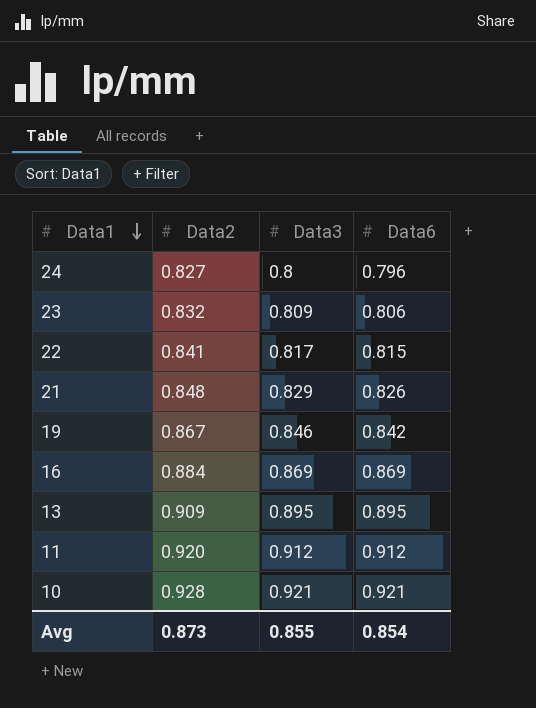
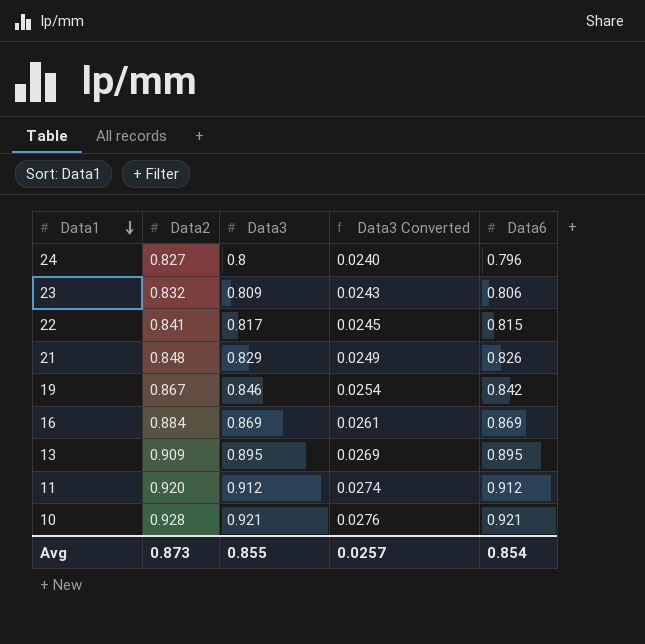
column Data3 Converted | formula: none -> [Data3] * 0.03

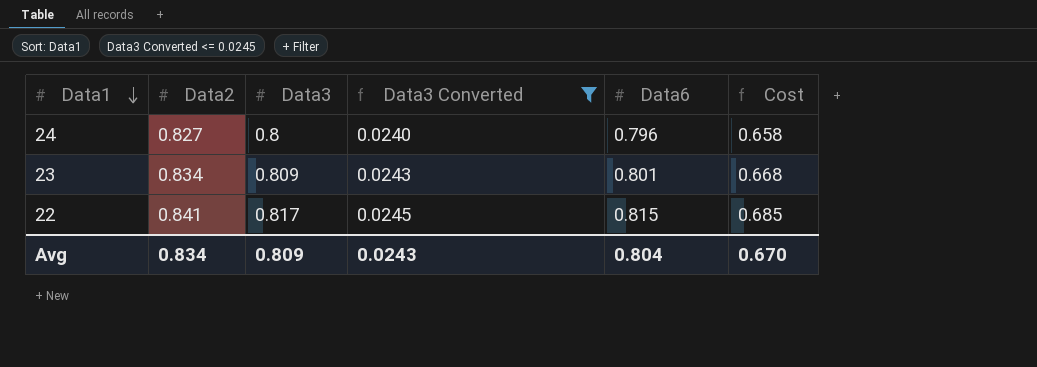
filter: none -> Data3 Converted <= 0.0245
column Cost | formula: none -> [Data2] * [Data6]
23 | Data2: 0.832 -> 0.834
23 | Data6: 0.806 -> 0.801
Avg | Data2: 0.873 -> 0.834
Avg | Data3: 0.855 -> 0.809
Avg | Data3 Converted: 0.0257 -> 0.0243
Avg | Data6: 0.854 -> 0.804

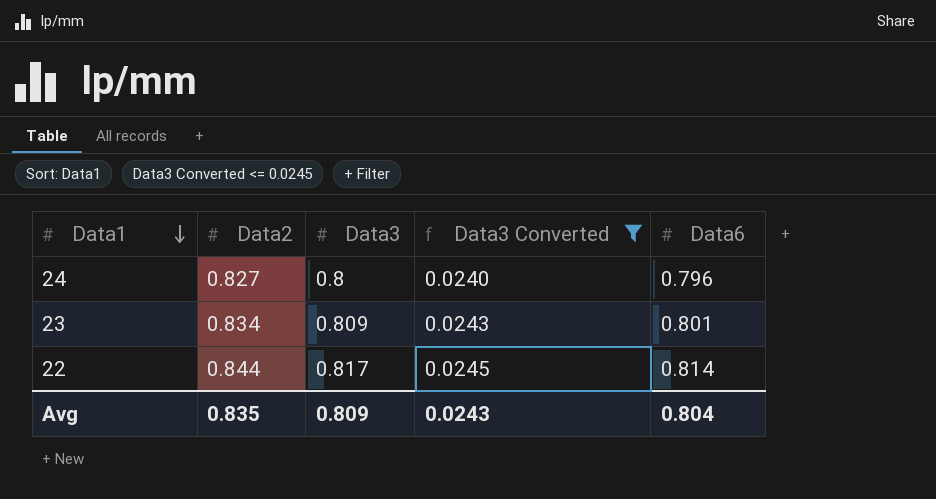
column Cost | formula: [Data2] * [Data6] -> none
22 | Data2: 0.841 -> 0.844
22 | Data6: 0.815 -> 0.814
Avg | Data2: 0.834 -> 0.835

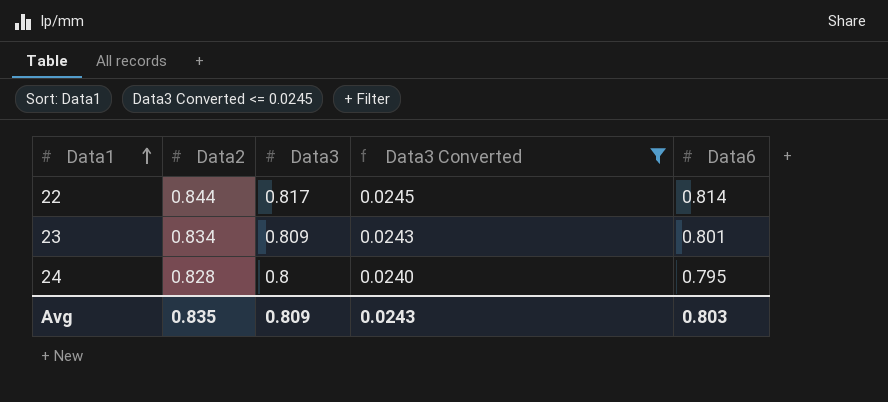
row order: Data1 descending -> Data1 ascending
24 | Data2: 0.827 -> 0.828
24 | Data6: 0.796 -> 0.795
Avg | Data6: 0.804 -> 0.803

